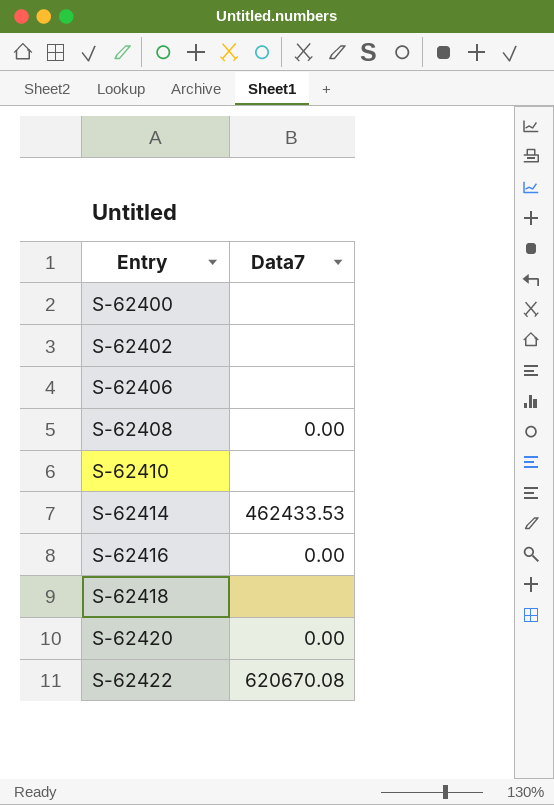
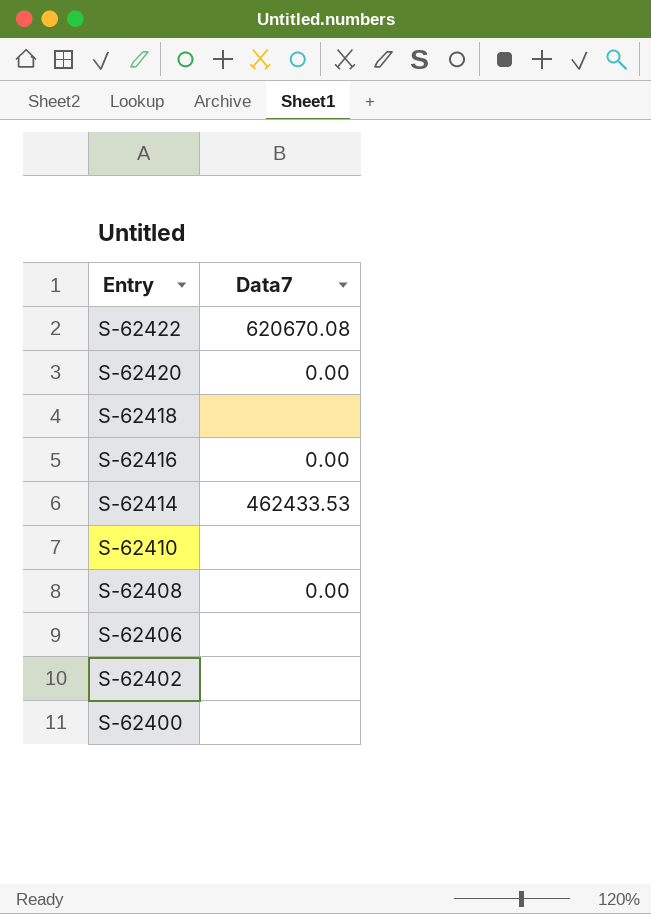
row order: Entry ascending -> Entry descending

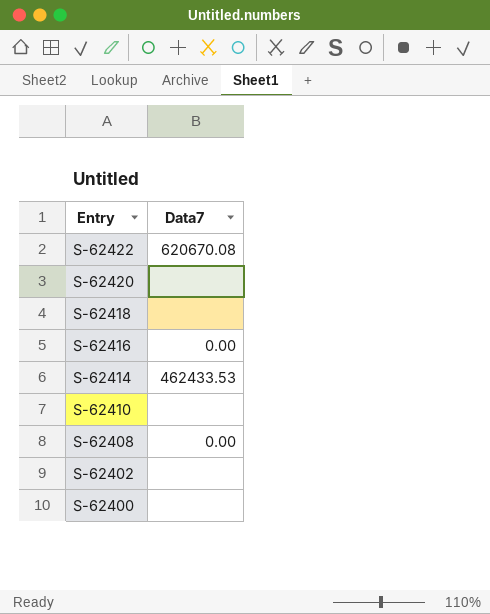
row S-62406: none -> none
S-62420 | Data7: 0.00 -> none

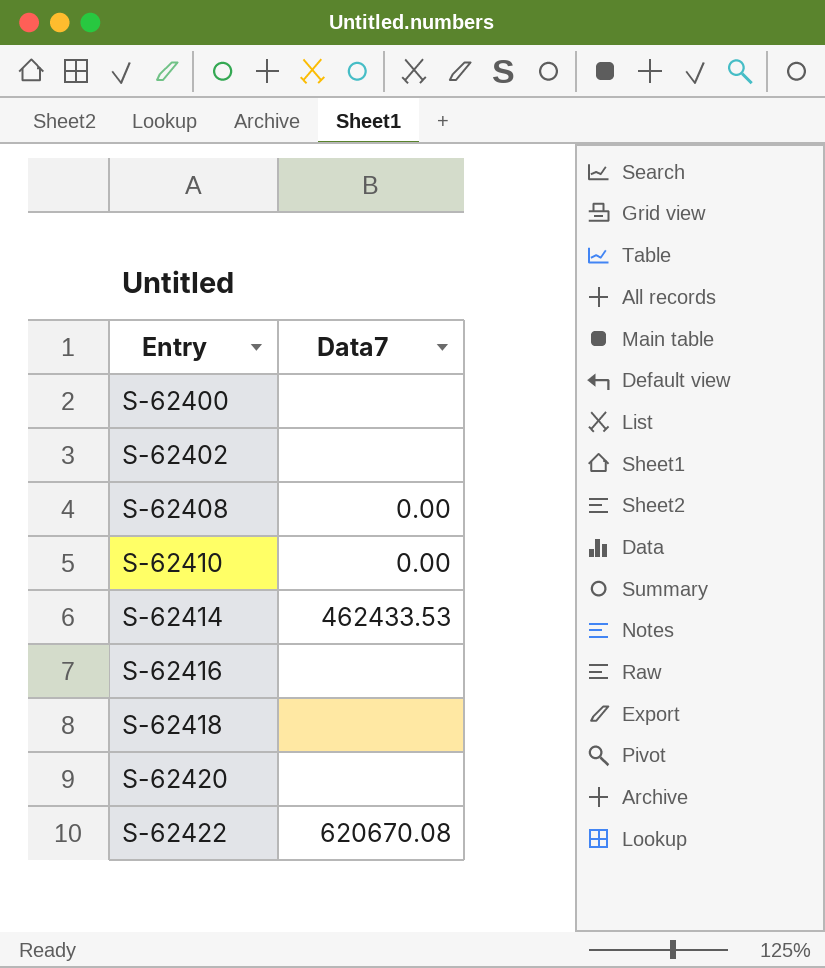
row order: Entry descending -> Entry ascending
S-62410 | Data7: none -> 0.00
S-62416 | Data7: 0.00 -> none

